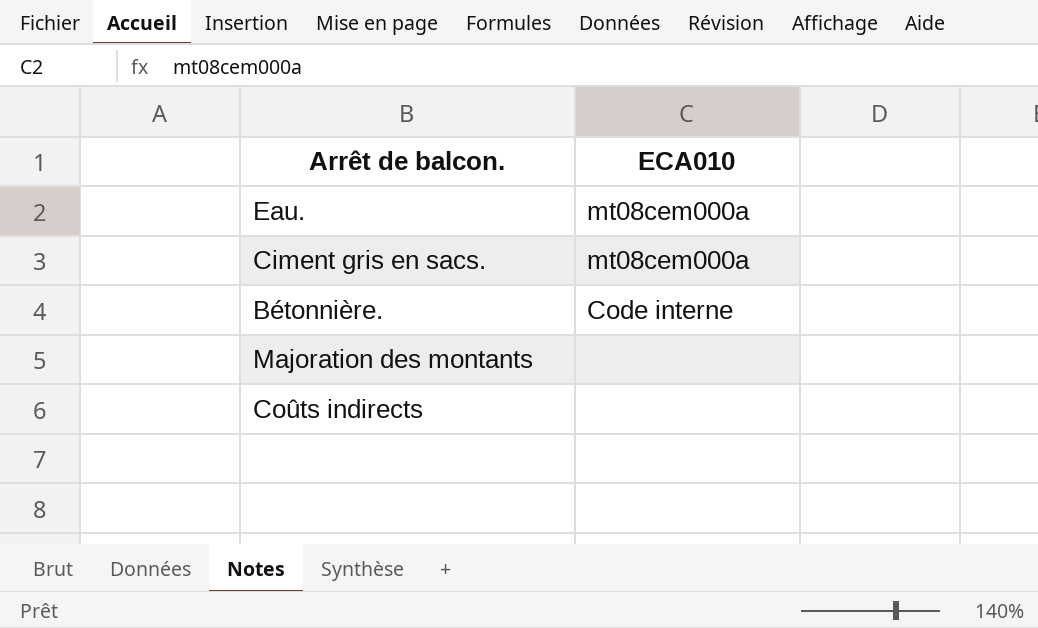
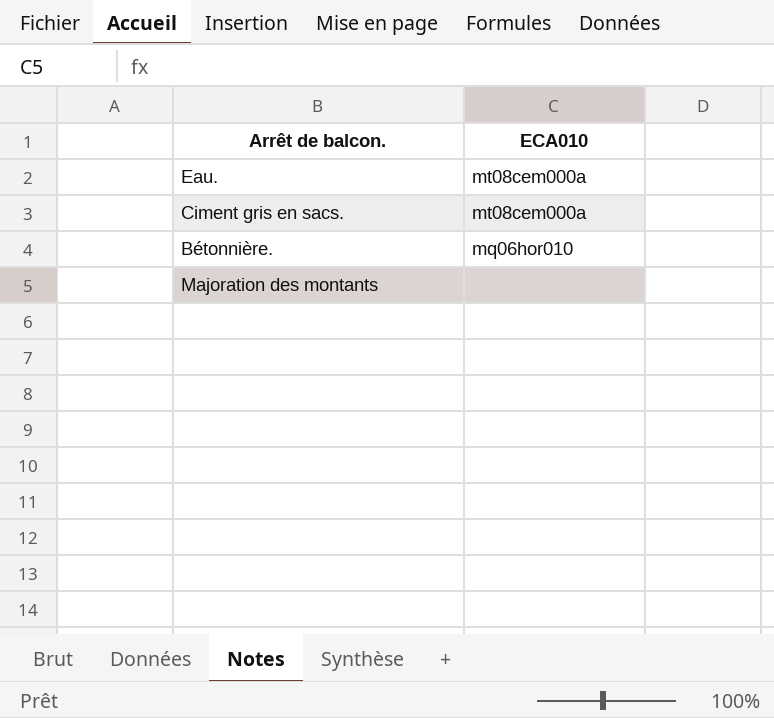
row Coûts indirects: none -> none
Bétonnière. | ECA010: Code interne -> mq06hor010

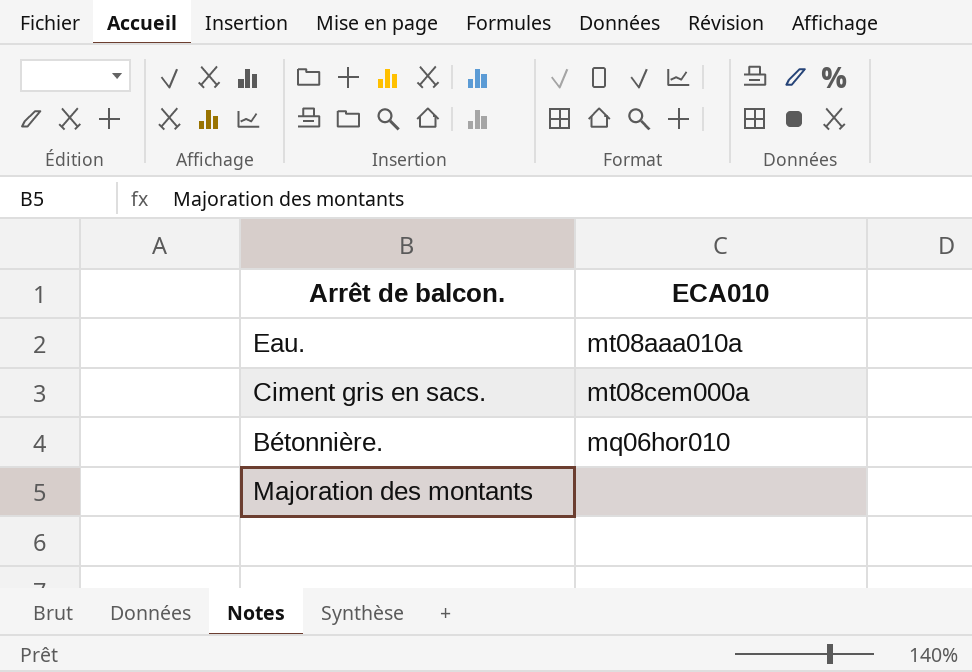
Eau. | ECA010: mt08cem000a -> mt08aaa010a

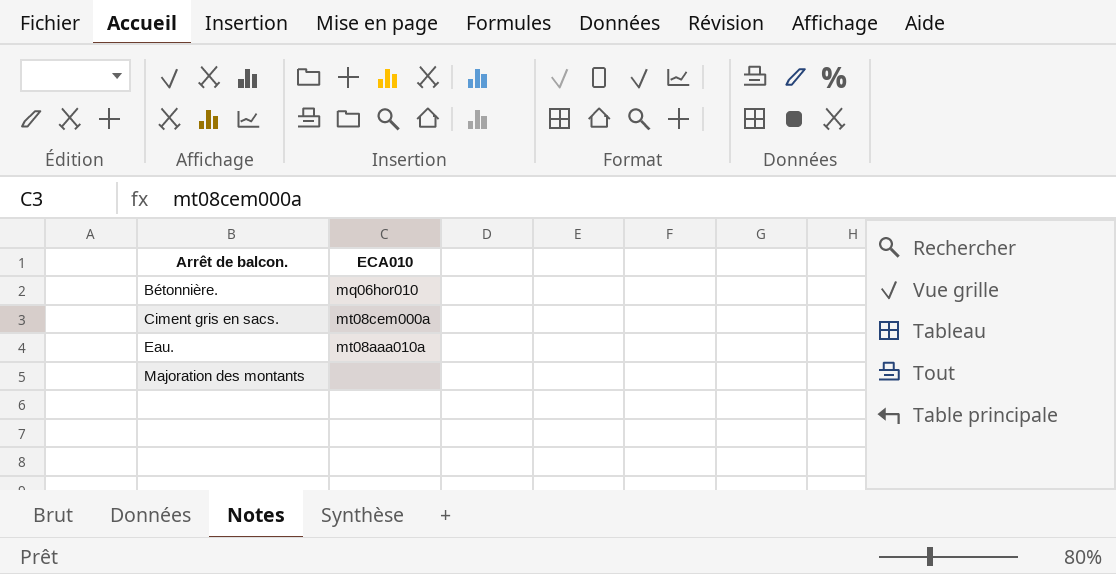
row order: none -> Arrêt de balcon. ascending

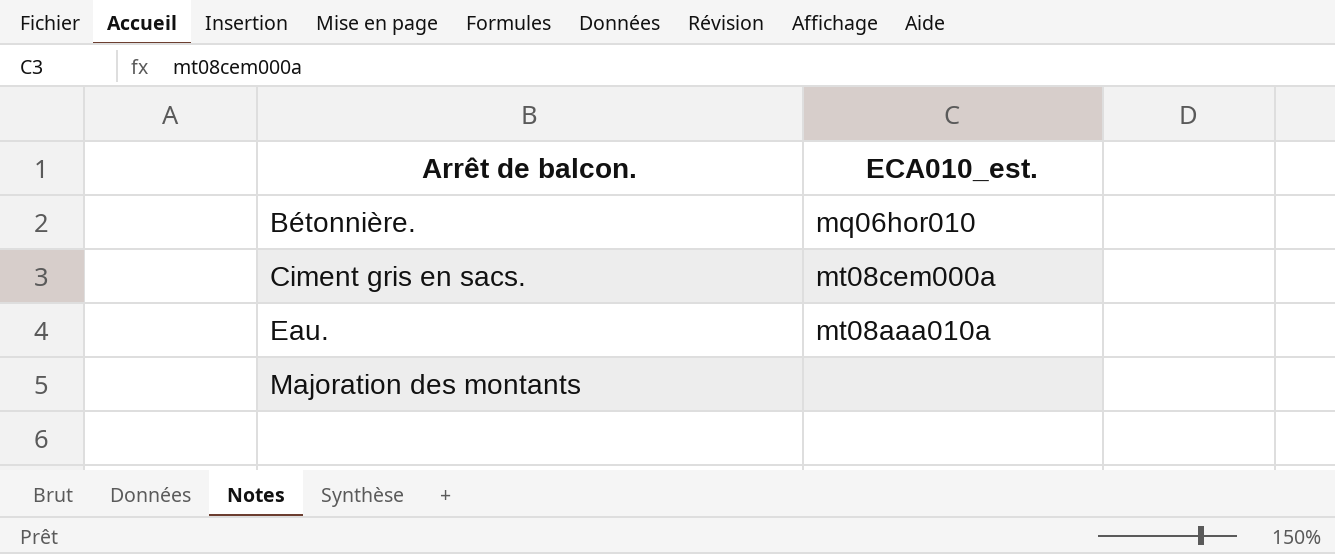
column name: ECA010 -> ECA010_est.

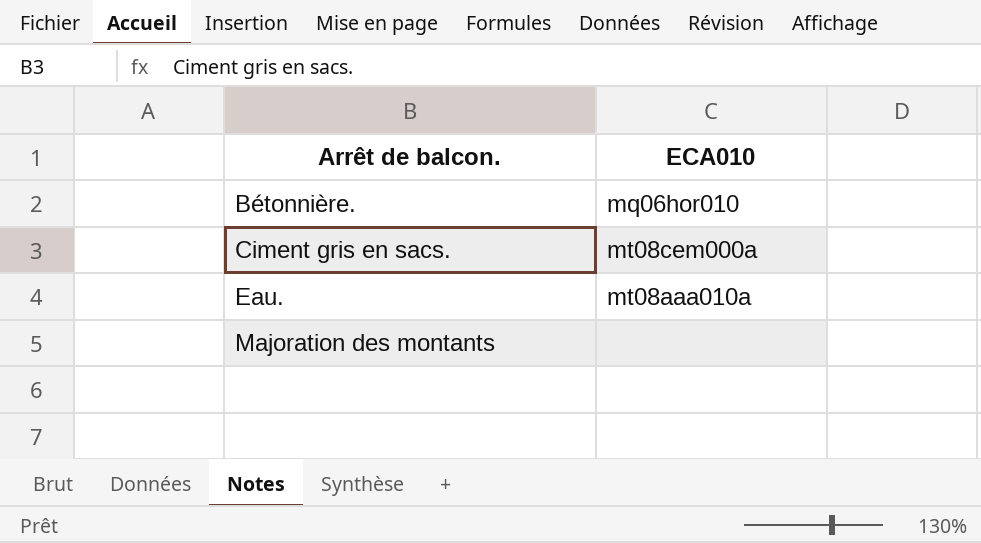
column name: ECA010_est. -> ECA010

